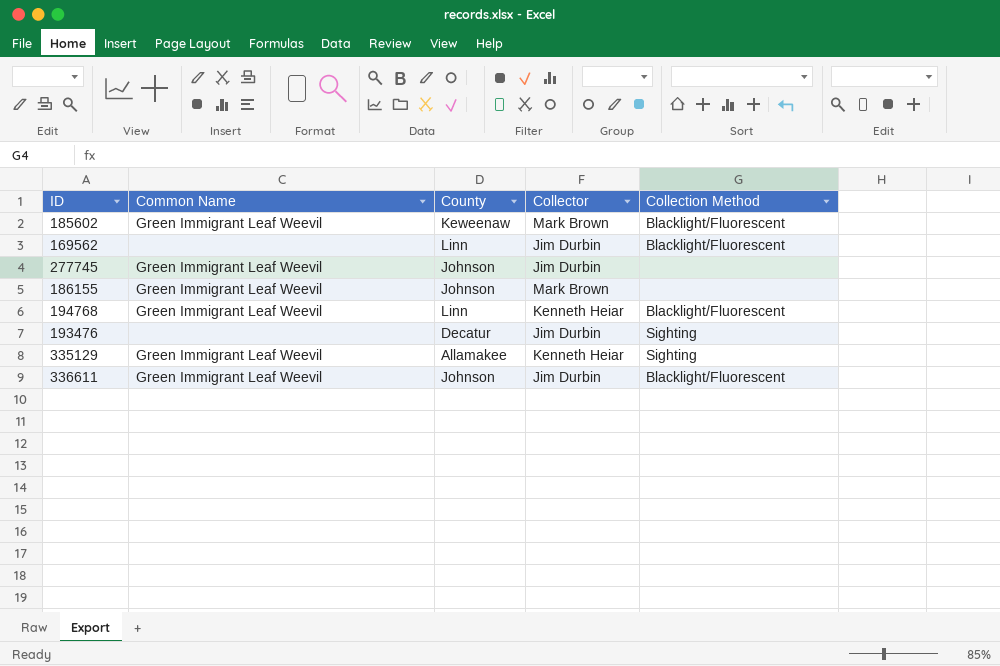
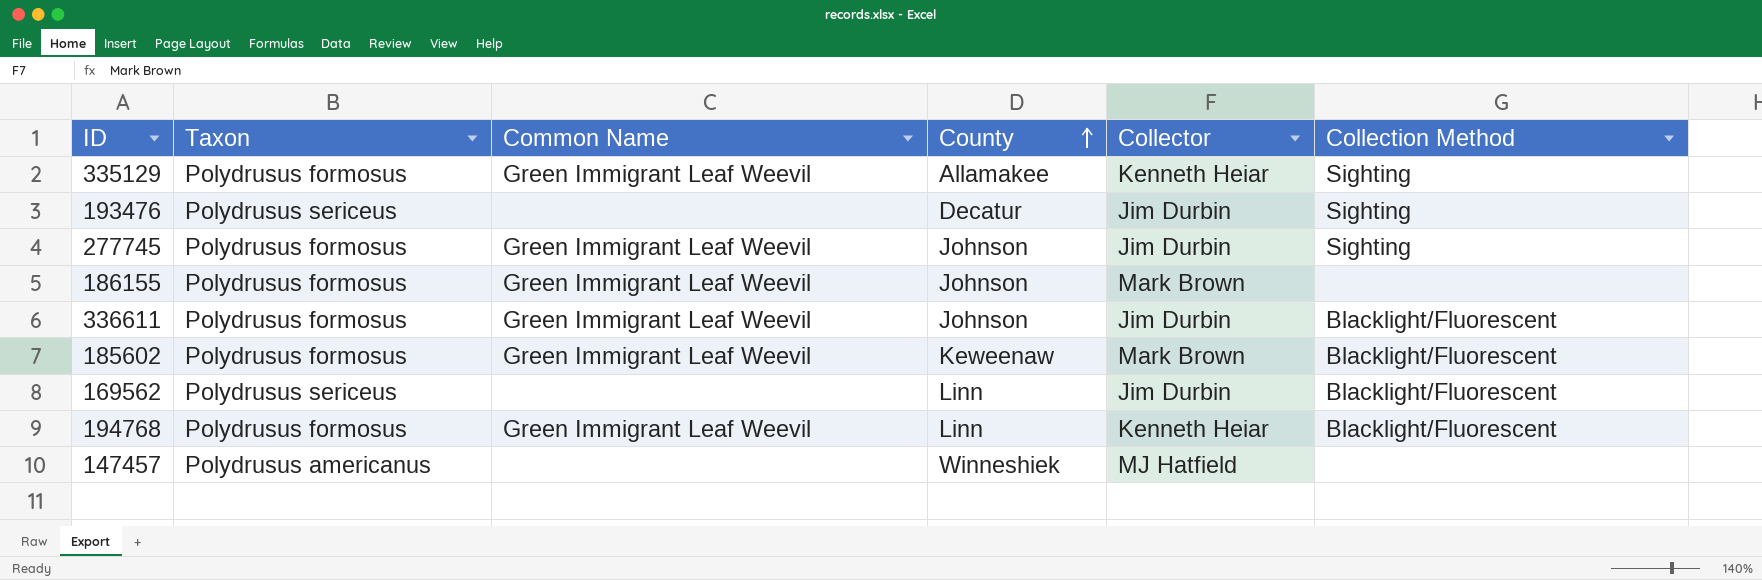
row order: none -> County ascending
column Taxon | position: none -> 2
277745 | Collection Method: none -> Sighting
row 147457: none -> Polydrusus americanus | none | Winneshiek | MJ Hatfield | none

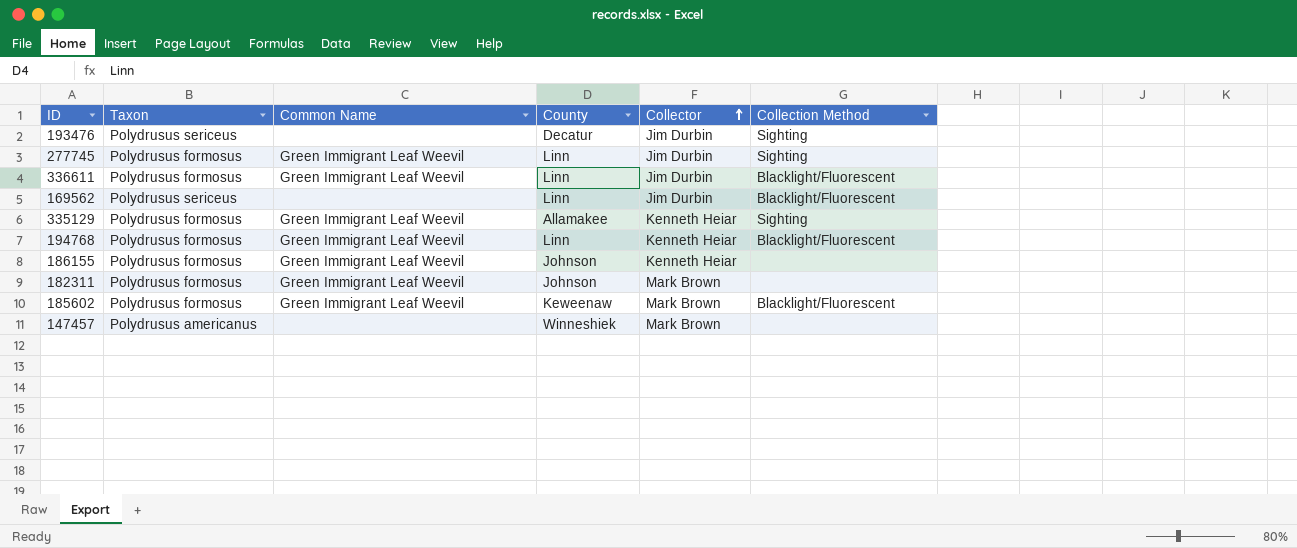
row order: County ascending -> Collector ascending
277745 | County: Johnson -> Linn
336611 | County: Johnson -> Linn
186155 | Collector: Mark Brown -> Kenneth Heiar
row 182311: none -> Polydrusus formosus | Green Immigrant Leaf Weevil | Johnson | Mark Brown | none
147457 | Collector: MJ Hatfield -> Mark Brown

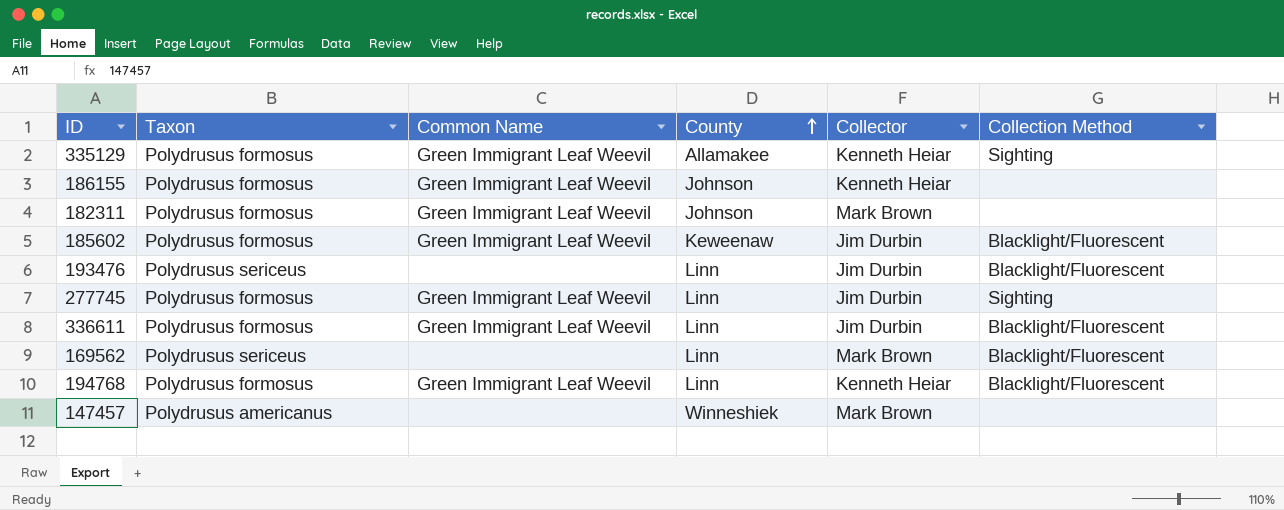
row order: Collector ascending -> County ascending
185602 | Collector: Mark Brown -> Jim Durbin
193476 | County: Decatur -> Linn
193476 | Collection Method: Sighting -> Blacklight/Fluorescent
169562 | Collector: Jim Durbin -> Mark Brown

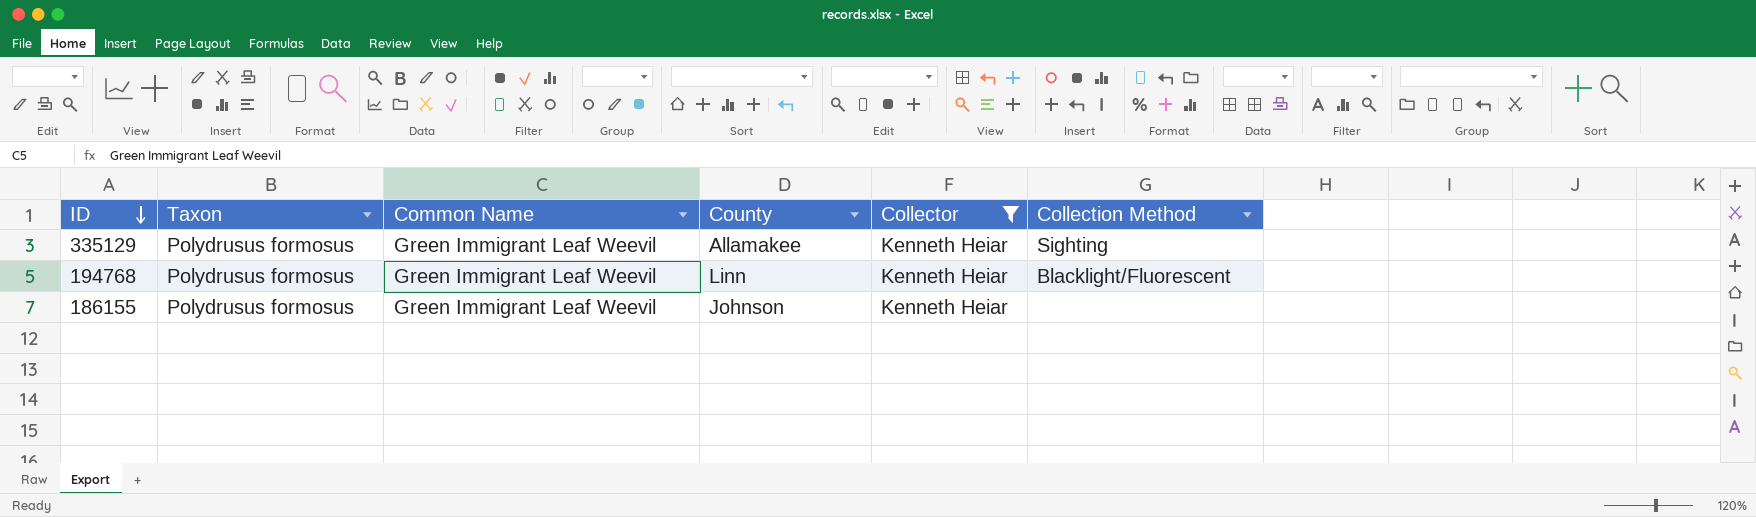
filter: none -> Collector = Kenneth Heiar
row order: County ascending -> ID descending

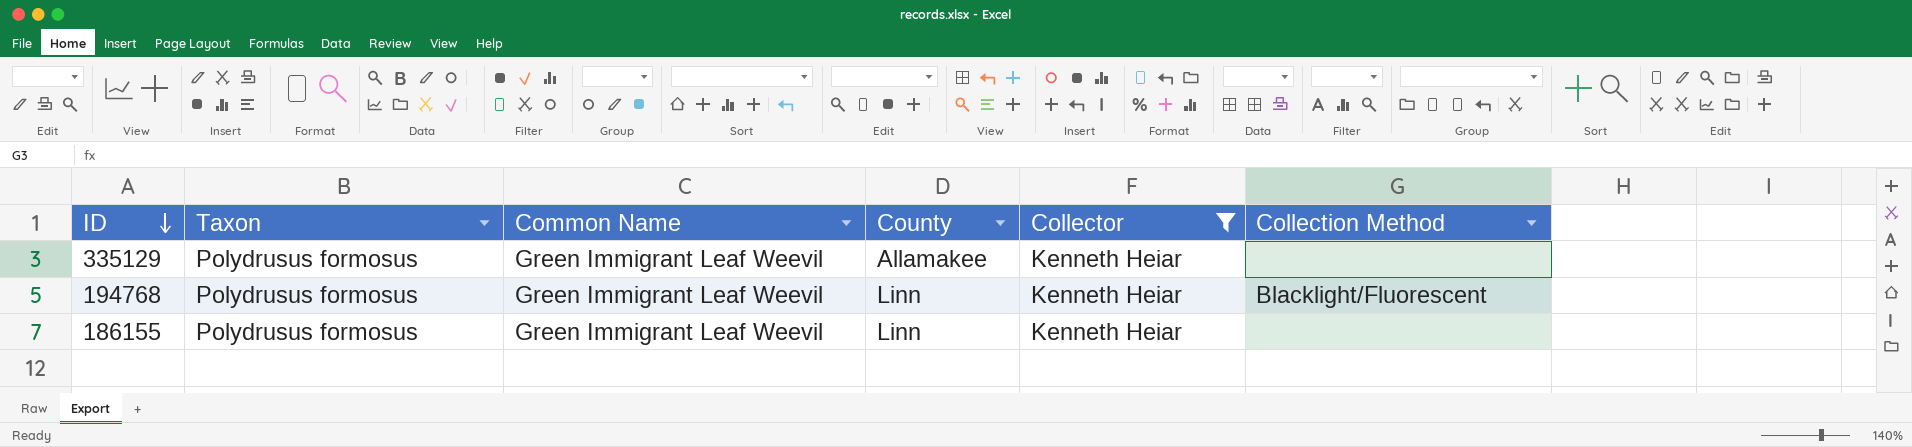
335129 | Collection Method: Sighting -> none
186155 | County: Johnson -> Linn

